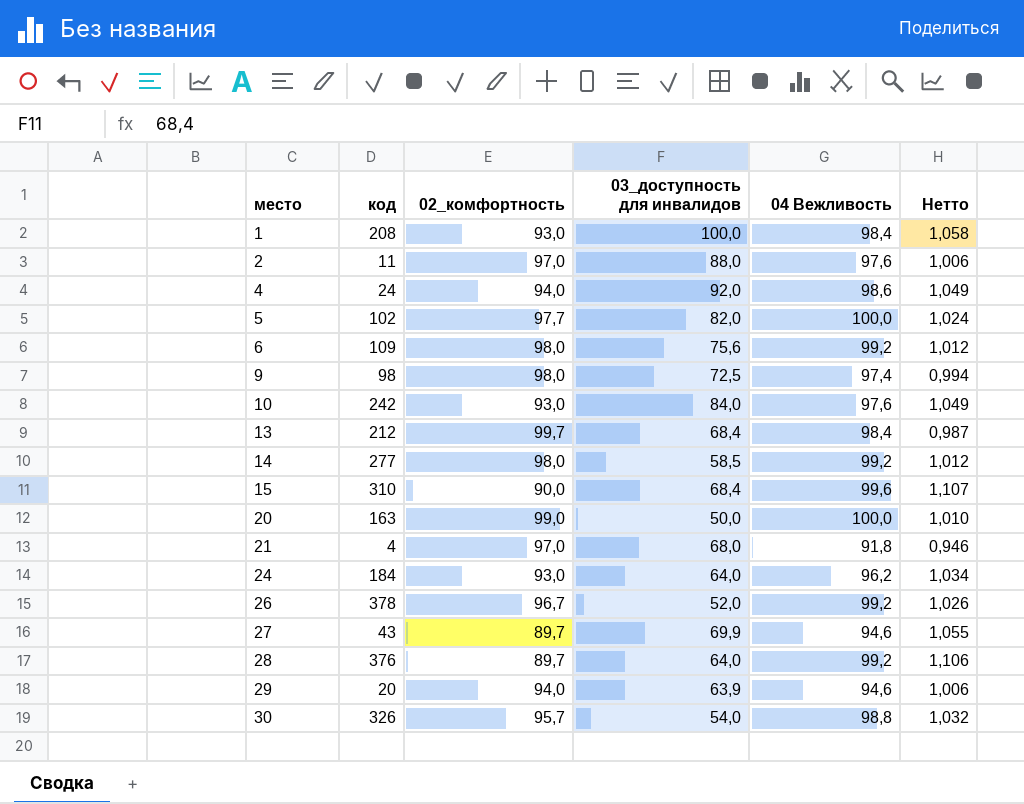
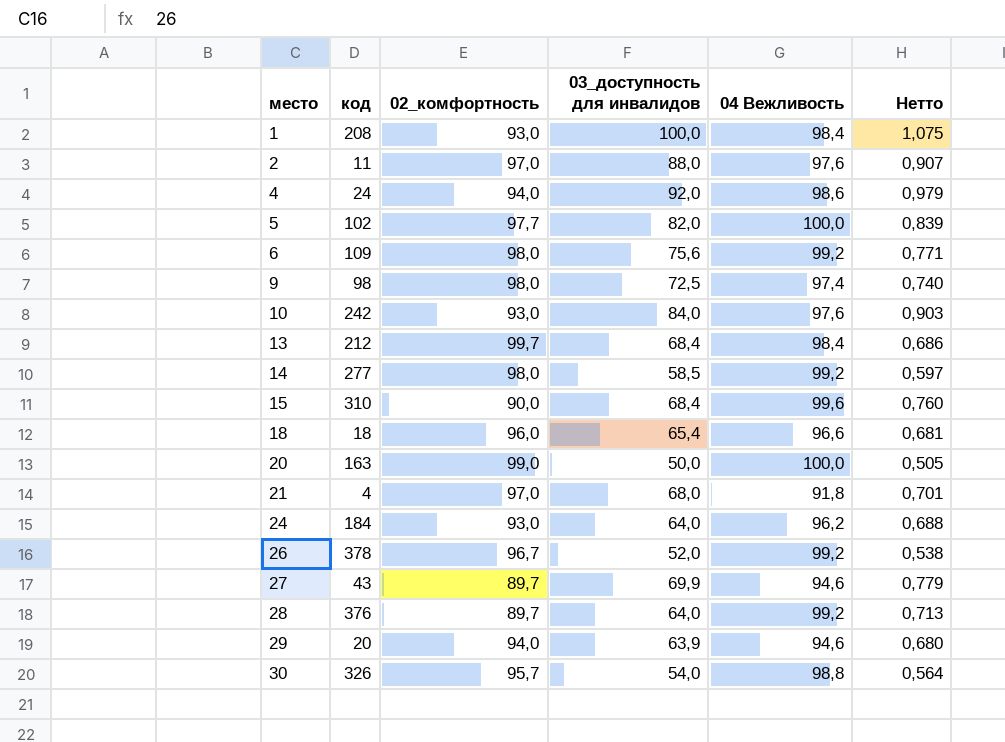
column Нетто | formula: [04 Вежливость] / [02_комфортность] -> [03_доступность для инвалидов] / [02_комфортность]
row 18: none -> 18 | 96,0 | 65,4 | 96,6 | 0,681

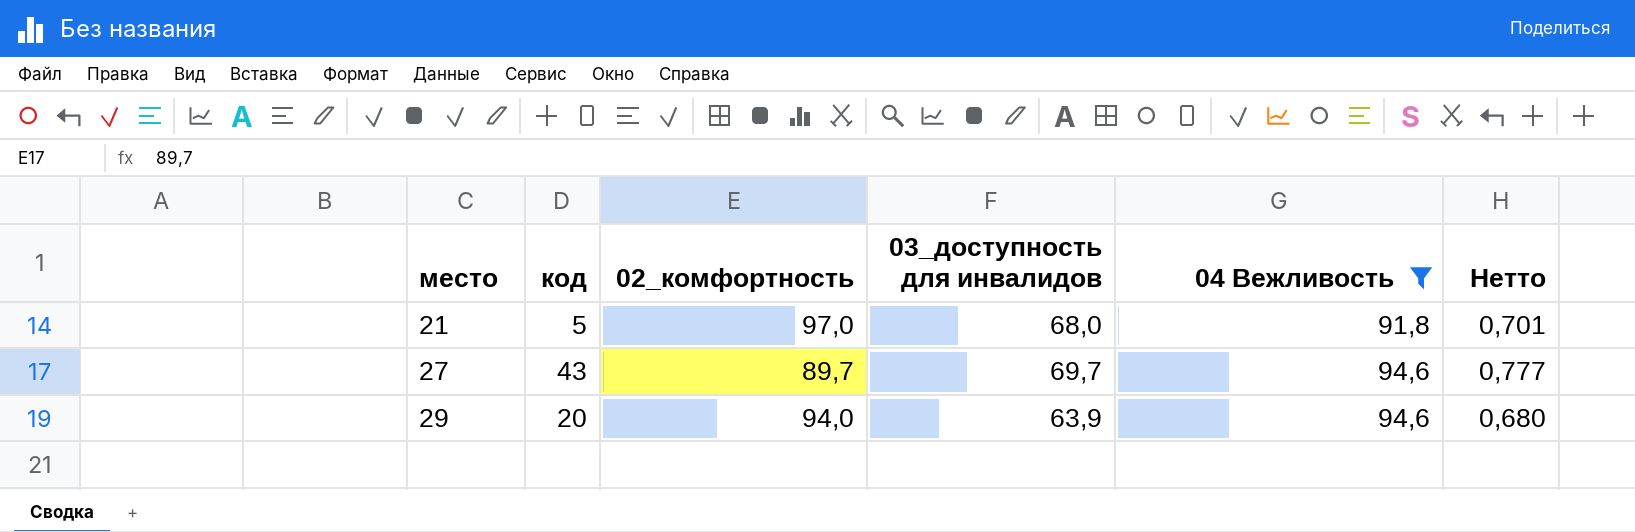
filter: none -> 04 Вежливость <= 94,6
21 | код: 4 -> 5
27 | 03_доступность для инвалидов: 69,9 -> 69,7
27 | Нетто: 0,779 -> 0,777

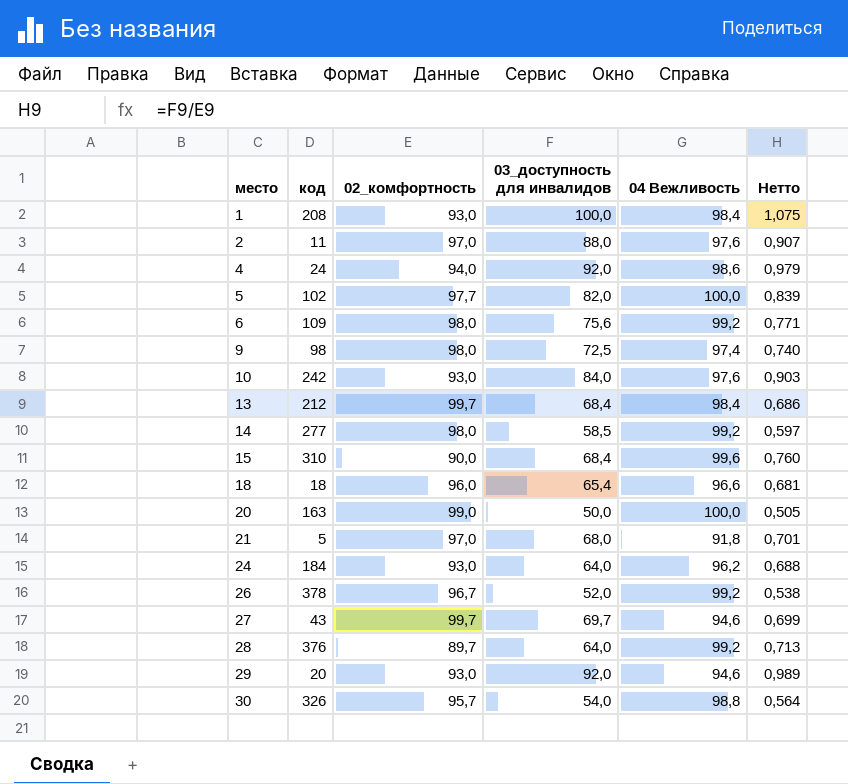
filter: 04 Вежливость <= 94,6 -> none
27 | 02_комфортность: 89,7 -> 99,7
27 | Нетто: 0,777 -> 0,699
29 | 02_комфортность: 94,0 -> 93,0
29 | 03_доступность для инвалидов: 63,9 -> 92,0
29 | Нетто: 0,680 -> 0,989

